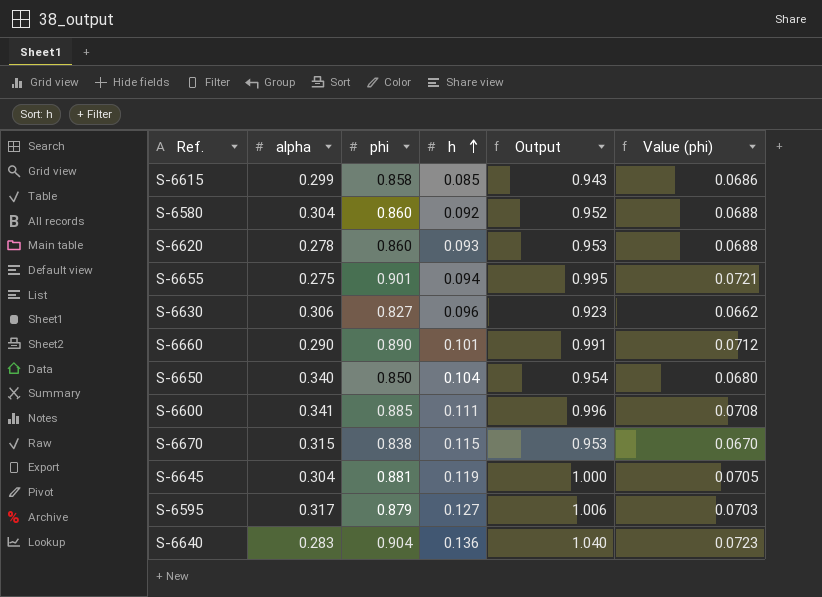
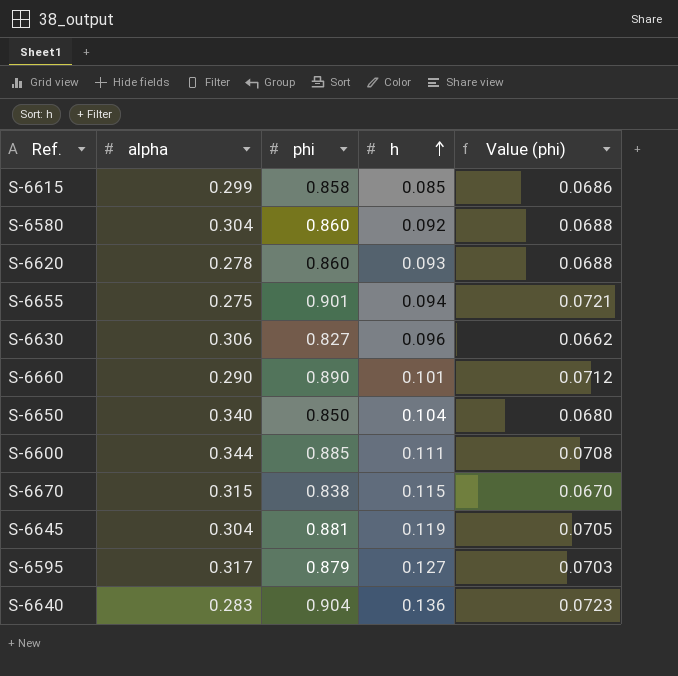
column Output | formula: [phi] + [h] -> none
S-6600 | alpha: 0.341 -> 0.344

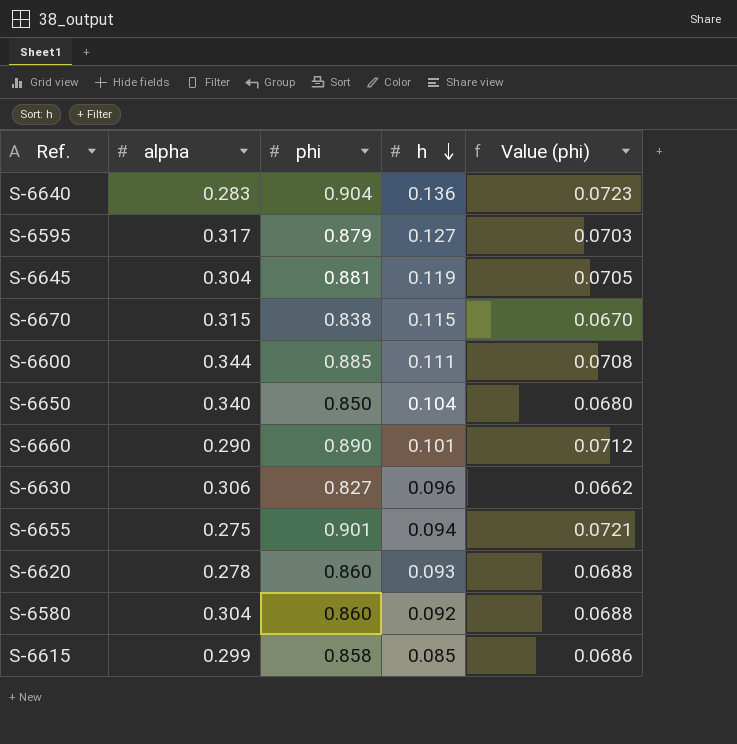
row order: h ascending -> h descending

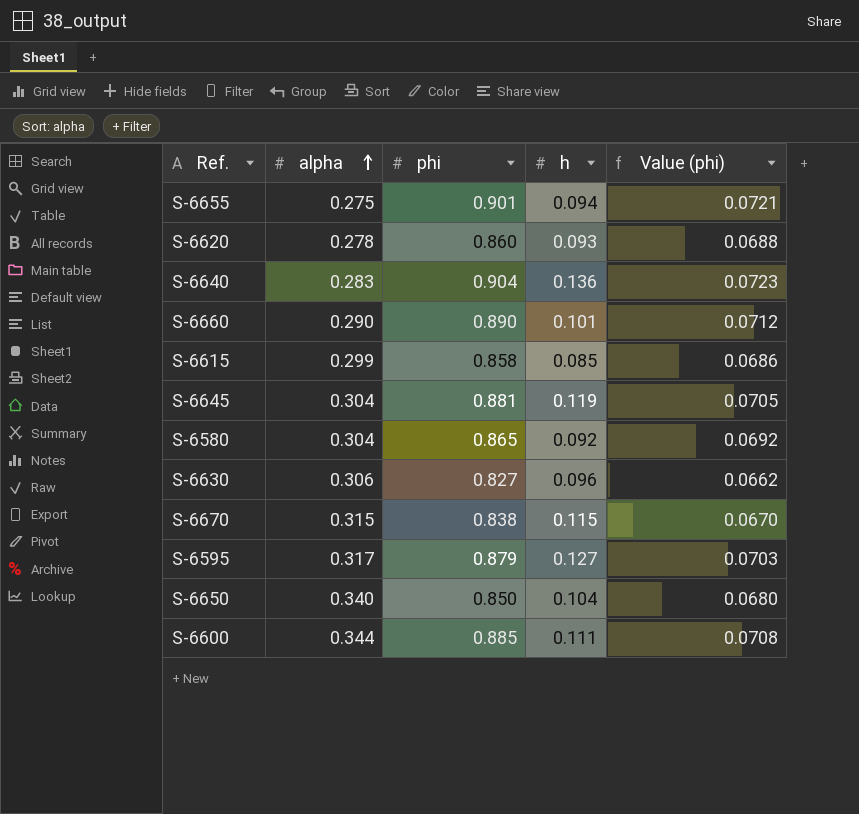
row order: h descending -> alpha ascending
S-6580 | phi: 0.860 -> 0.865
S-6580 | Value (phi): 0.0688 -> 0.0692

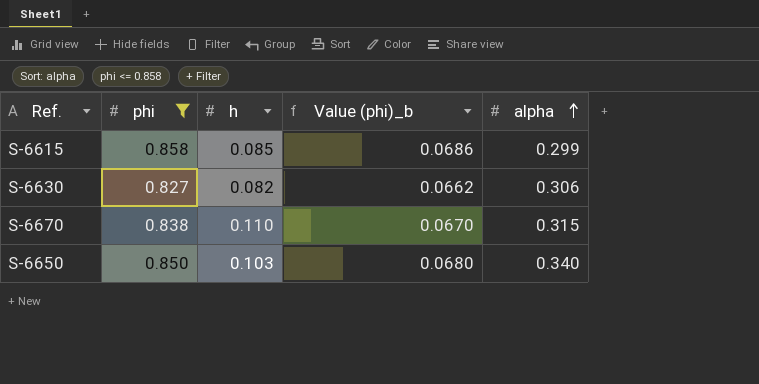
filter: none -> phi <= 0.858
column name: Value (phi) -> Value (phi)_b
column alpha | position: 2 -> 5
S-6630 | h: 0.096 -> 0.082
S-6670 | h: 0.115 -> 0.110
S-6650 | h: 0.104 -> 0.103

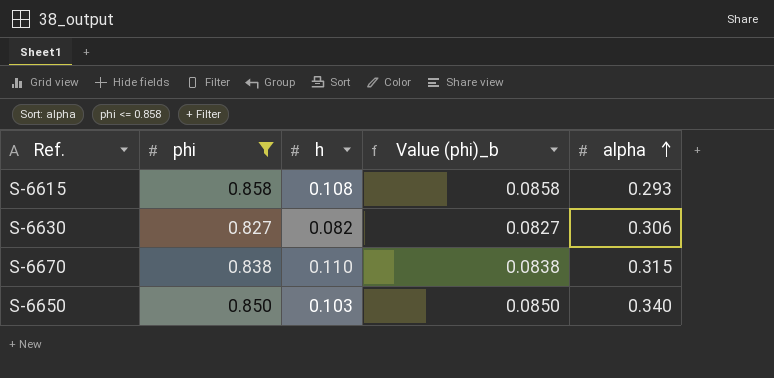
column Value (phi)_b | formula: [phi] * 0.08 -> [phi] * 0.1
S-6615 | h: 0.085 -> 0.108
S-6615 | alpha: 0.299 -> 0.293

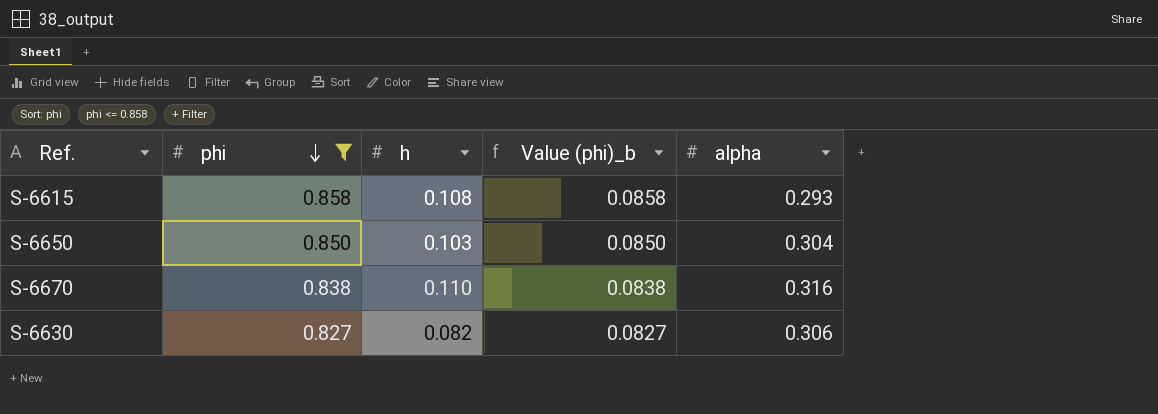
row order: alpha ascending -> phi descending
S-6650 | alpha: 0.340 -> 0.304
S-6670 | alpha: 0.315 -> 0.316

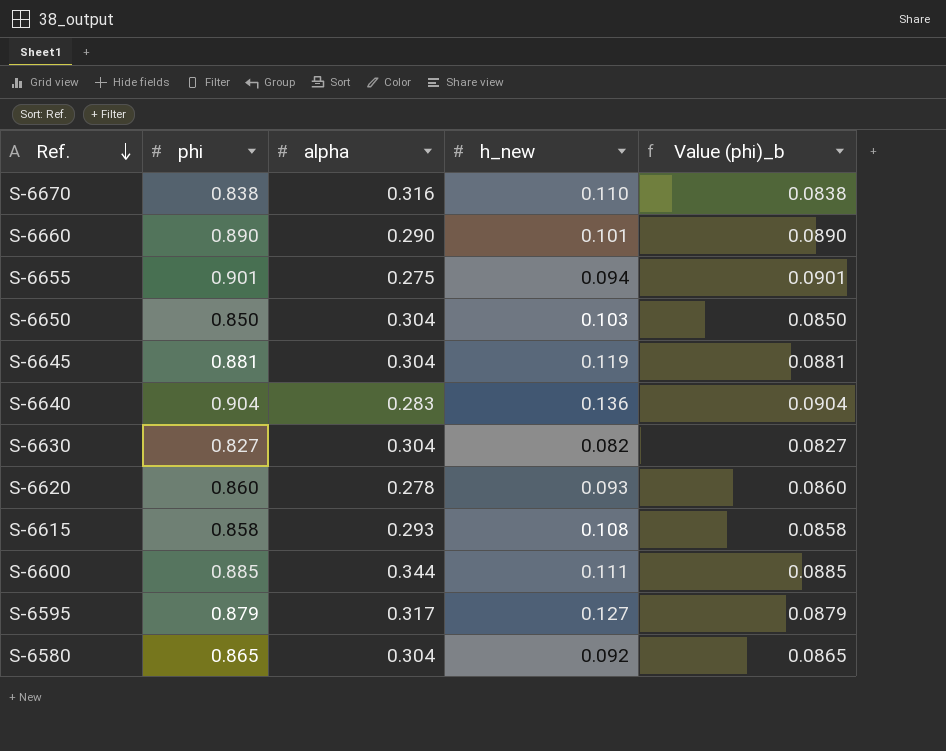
filter: phi <= 0.858 -> none
row order: phi descending -> Ref. descending
column alpha | position: 5 -> 3
column name: h -> h_new
S-6630 | alpha: 0.306 -> 0.304

